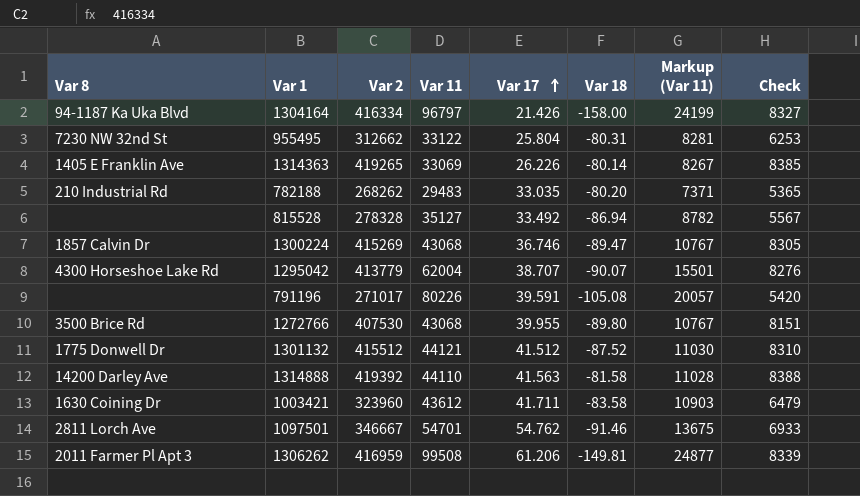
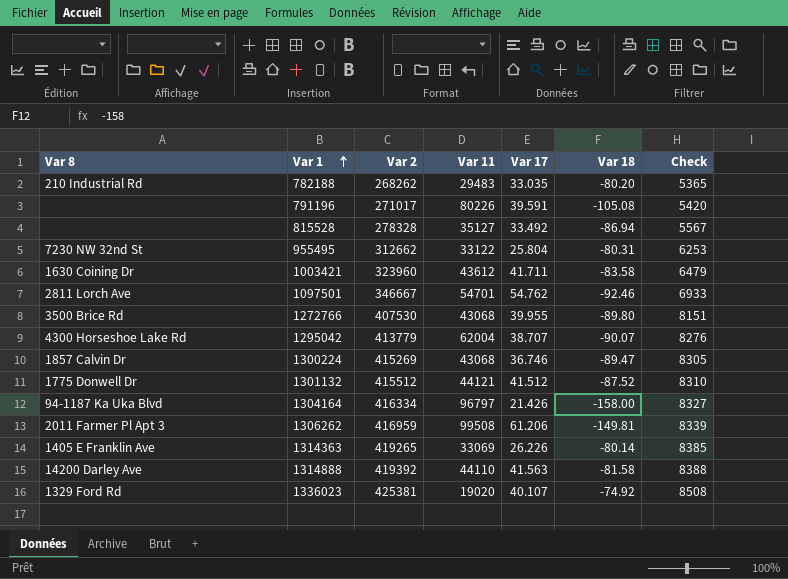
row order: Var 17 ascending -> Var 1 ascending
column Markup (Var 11) | formula: [Var 11] * 0.25 -> none
1097501 | Var 18: -91.46 -> -92.46
row 1336023: none -> 1329 Ford Rd | 425381 | 19020 | 40.107 | -74.92 | 8508

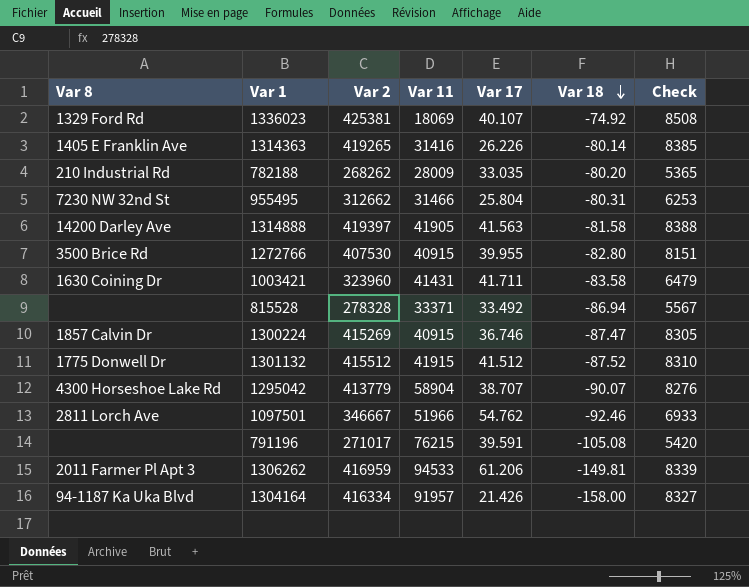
row order: Var 1 ascending -> Var 18 descending
1336023 | Var 11: 19020 -> 18069
1314363 | Var 11: 33069 -> 31416
782188 | Var 11: 29483 -> 28009
955495 | Var 11: 33122 -> 31466
1314888 | Var 2: 419392 -> 419397
1314888 | Var 11: 44110 -> 41905
1272766 | Var 11: 43068 -> 40915
1272766 | Var 18: -89.80 -> -82.80
1003421 | Var 11: 43612 -> 41431
815528 | Var 11: 35127 -> 33371
1300224 | Var 11: 43068 -> 40915
1300224 | Var 18: -89.47 -> -87.47
1301132 | Var 11: 44121 -> 41915
1295042 | Var 11: 62004 -> 58904
1097501 | Var 11: 54701 -> 51966
791196 | Var 11: 80226 -> 76215
1306262 | Var 11: 99508 -> 94533
1304164 | Var 11: 96797 -> 91957

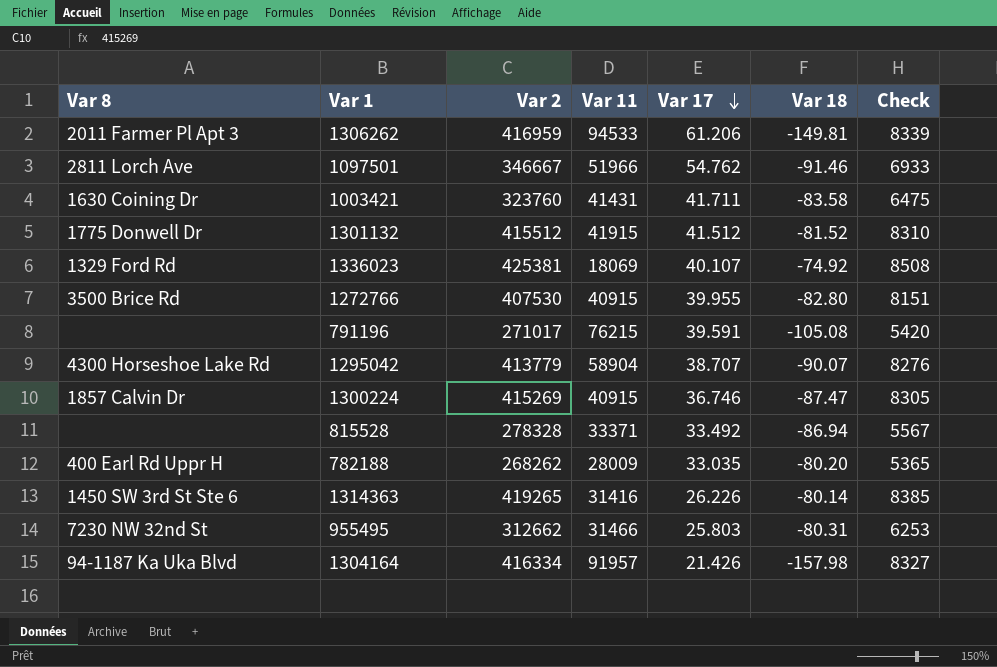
row order: Var 18 descending -> Var 17 descending
row 1314888: 14200 Darley Ave | 419397 | 41905 | 41.563 | -81.58 | 8388 -> none
1097501 | Var 18: -92.46 -> -91.46
1003421 | Var 2: 323960 -> 323760
1003421 | Check: 6479 -> 6475
1301132 | Var 18: -87.52 -> -81.52
782188 | Var 8: 210 Industrial Rd -> 400 Earl Rd Uppr H
1314363 | Var 8: 1405 E Franklin Ave -> 1450 SW 3rd St Ste 6
955495 | Var 17: 25.804 -> 25.803
1304164 | Var 18: -158.00 -> -157.98

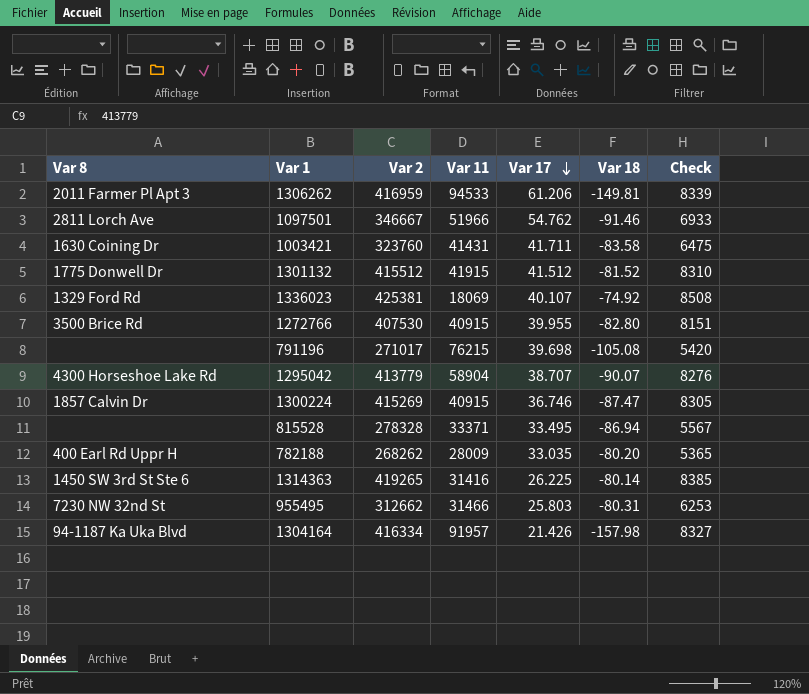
791196 | Var 17: 39.591 -> 39.698
815528 | Var 17: 33.492 -> 33.495
1314363 | Var 17: 26.226 -> 26.225

